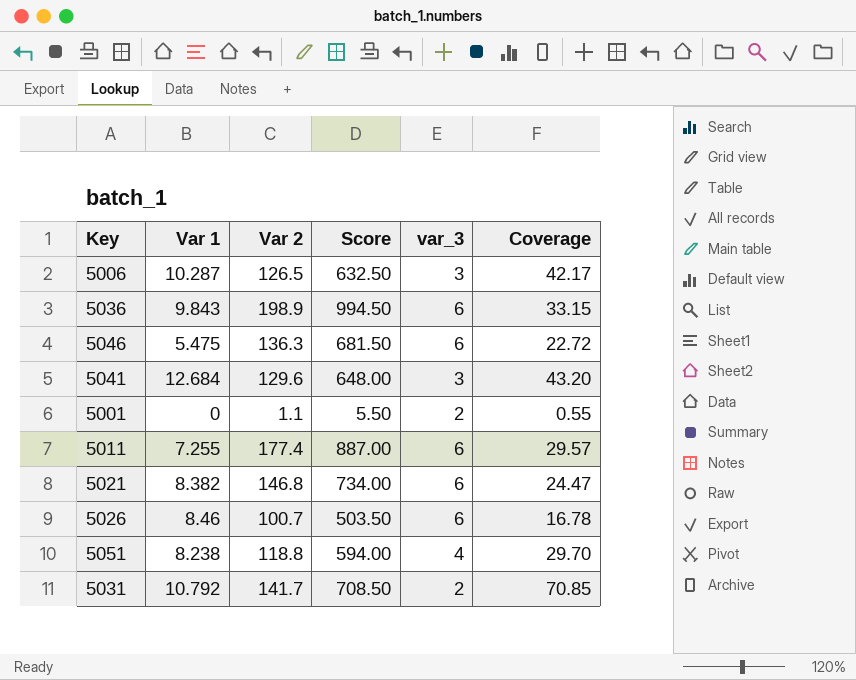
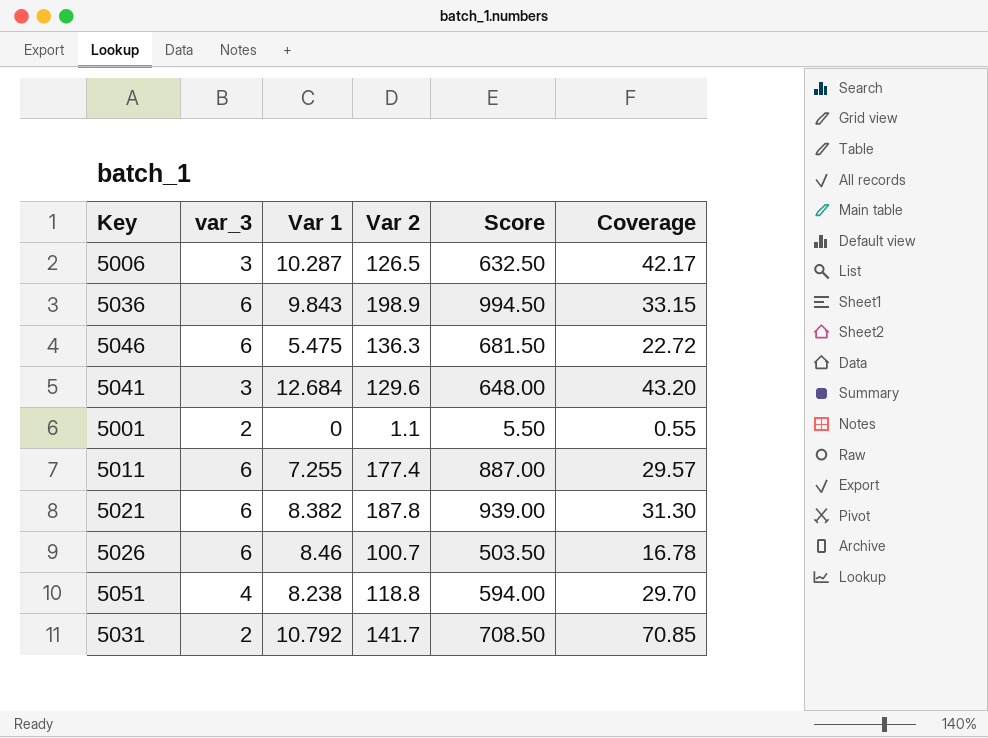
column var_3 | position: 5 -> 2
5021 | Var 2: 146.8 -> 187.8
5021 | Score: 734.00 -> 939.00
5021 | Coverage: 24.47 -> 31.30

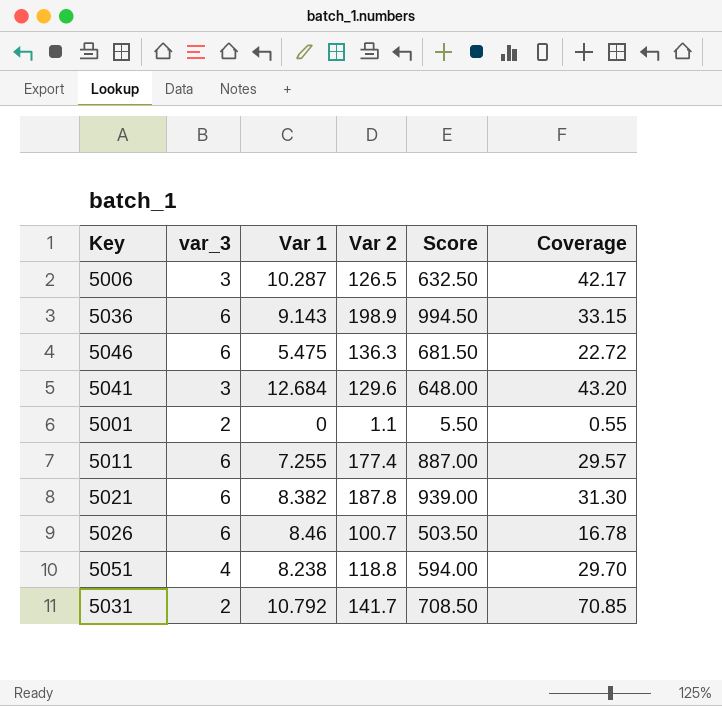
5036 | Var 1: 9.843 -> 9.143

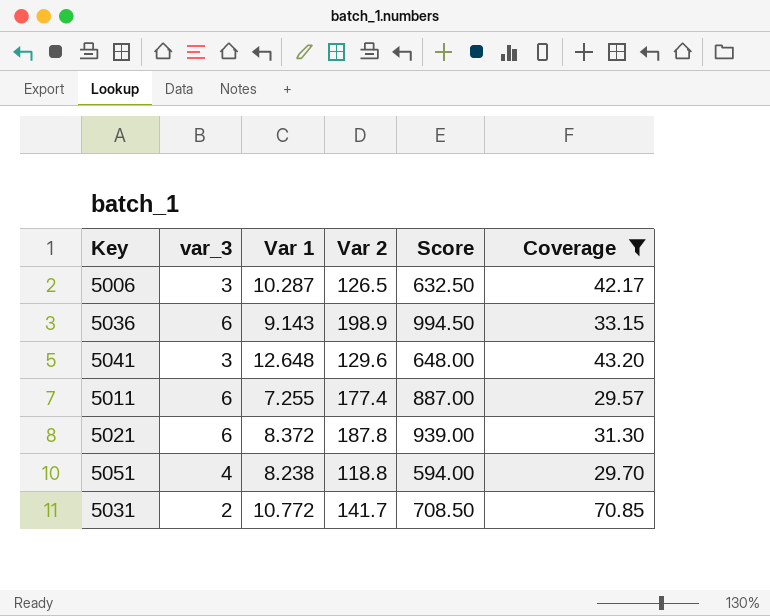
filter: none -> Coverage >= 29.57
5041 | Var 1: 12.684 -> 12.648
5021 | Var 1: 8.382 -> 8.372
5031 | Var 1: 10.792 -> 10.772

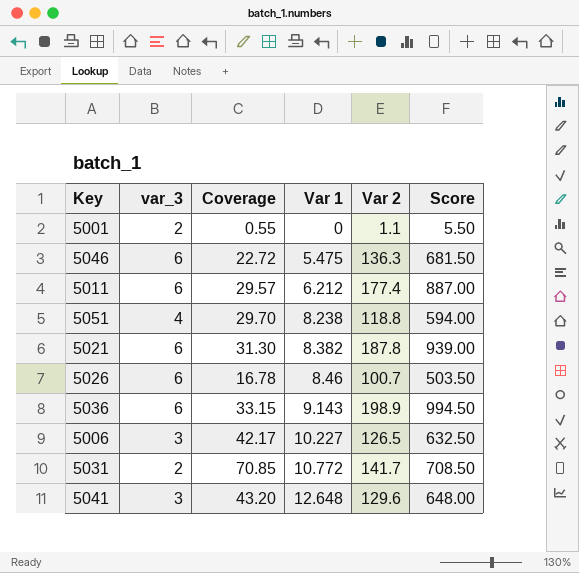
filter: Coverage >= 29.57 -> none
row order: none -> Var 1 ascending
column Coverage | position: 6 -> 3
5011 | Var 1: 7.255 -> 6.212
5021 | Var 1: 8.372 -> 8.382
5006 | Var 1: 10.287 -> 10.227

